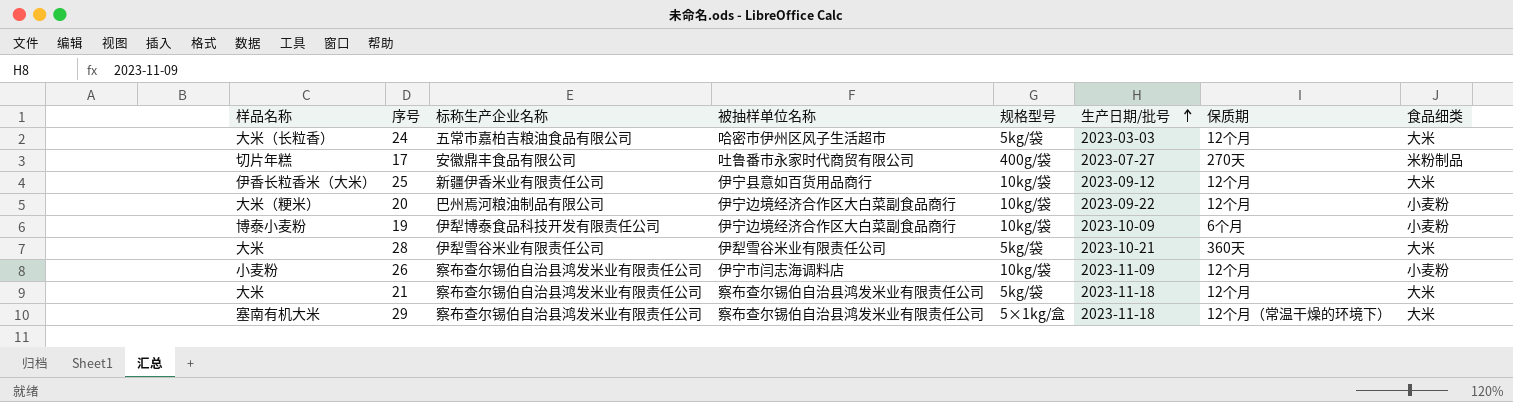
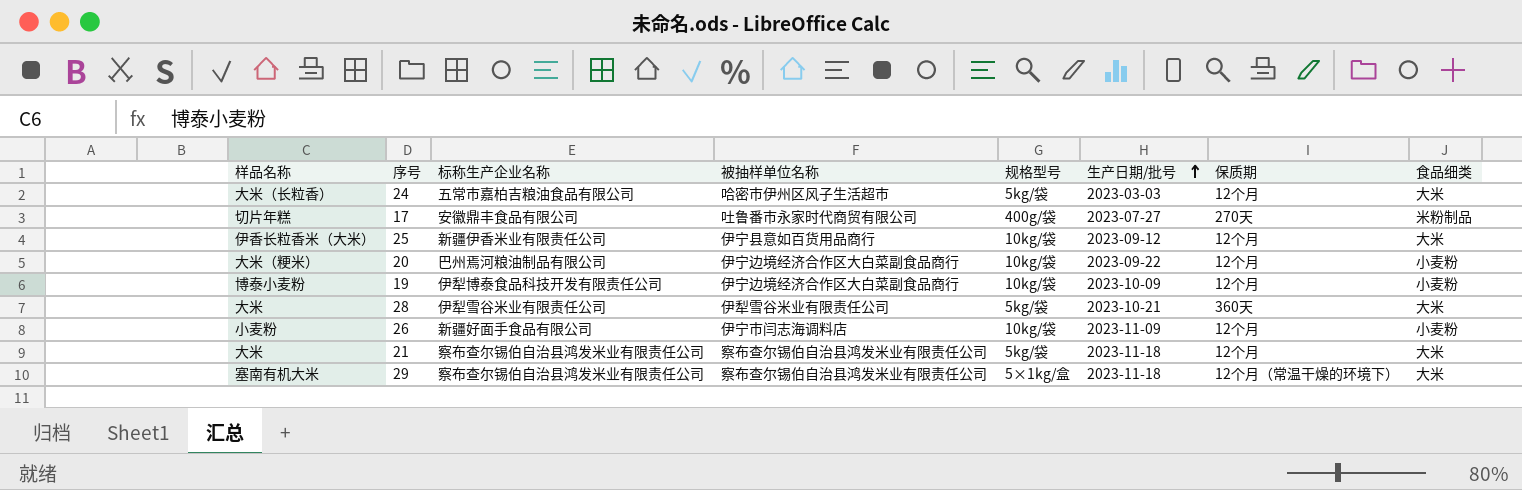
19 | 保质期: 6个月 -> 12个月
26 | 标称生产企业名称: 察布查尔锡伯自治县鸿发米业有限责任公司 -> 新疆好面手食品有限公司

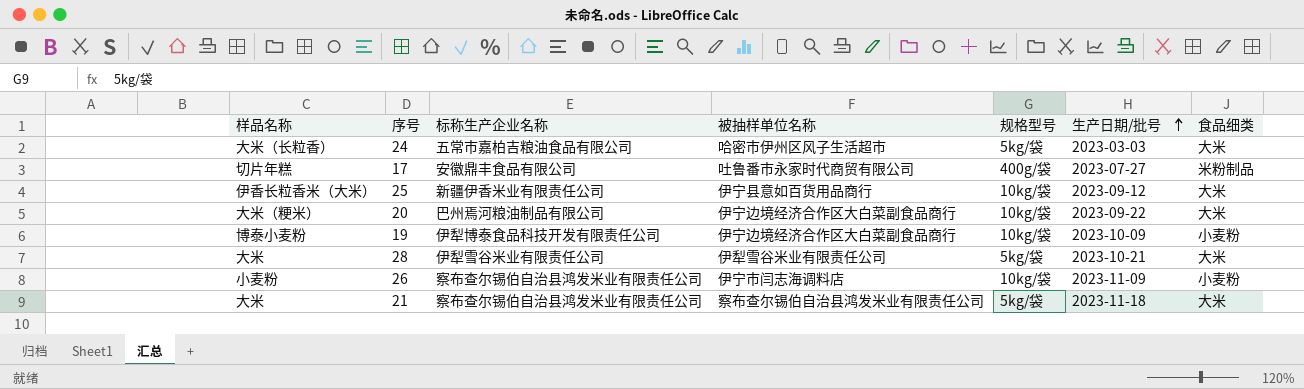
column 保质期 | position: 7 -> none
row 29: 塞南有机大米 | 察布查尔锡伯自治县鸿发米业有限责任公司 | 察布查尔锡伯自治县鸿发米业有限责任公司 | 5×1kg/盒 | 2023-11-18 | 12个月（常温干燥的环境下） | 大米 -> none
20 | 食品细类: 小麦粉 -> 大米
26 | 标称生产企业名称: 新疆好面手食品有限公司 -> 察布查尔锡伯自治县鸿发米业有限责任公司

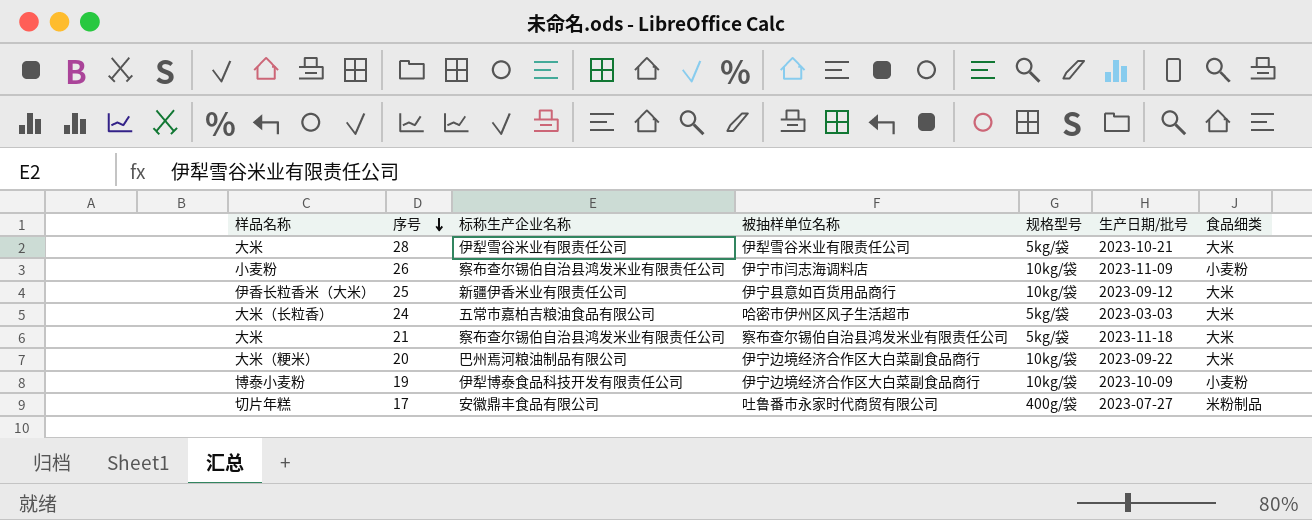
row order: 生产日期/批号 ascending -> 序号 descending

